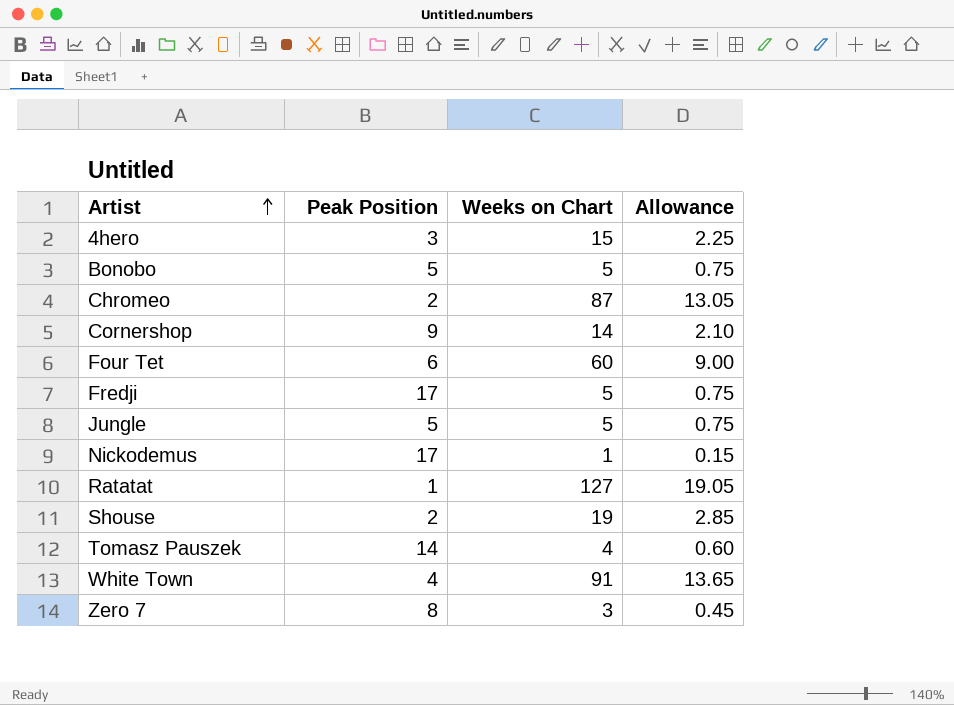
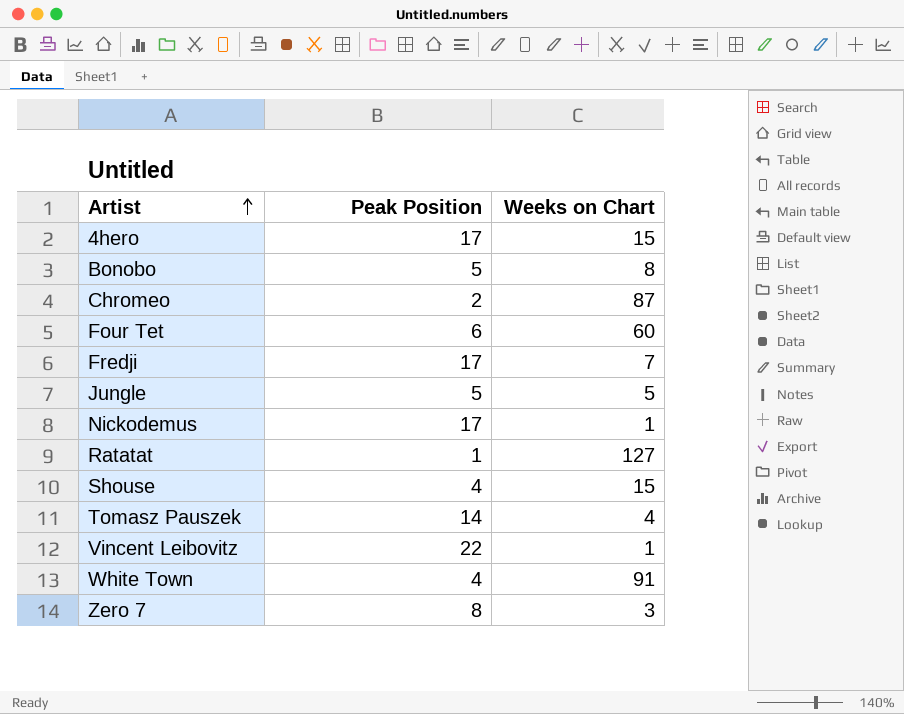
column Allowance | formula: [Weeks on Chart] * 0.15 -> none
row Cornershop: 9 | 14 | 2.10 -> none
4hero | Peak Position: 3 -> 17
Bonobo | Weeks on Chart: 5 -> 8
Fredji | Weeks on Chart: 5 -> 7
Shouse | Peak Position: 2 -> 4
Shouse | Weeks on Chart: 19 -> 15
row Vincent Leibovitz: none -> 22 | 1

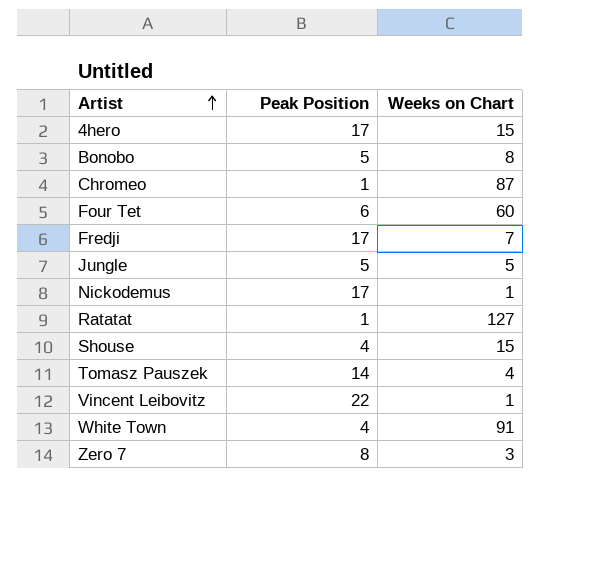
Chromeo | Peak Position: 2 -> 1

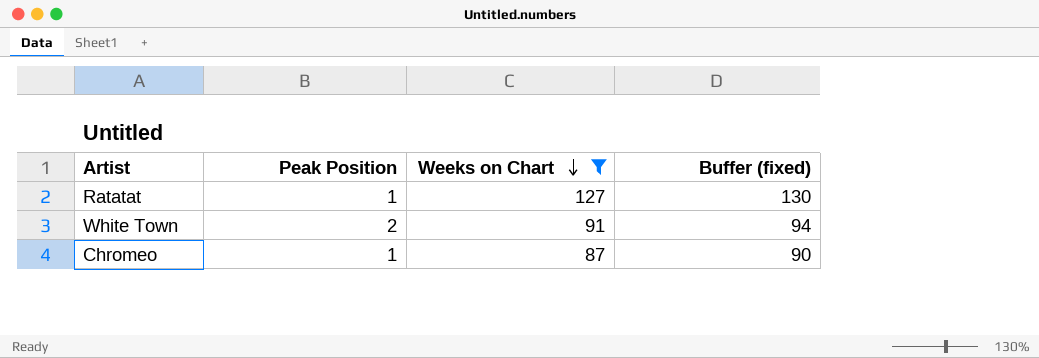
filter: none -> Weeks on Chart >= 87
row order: Artist ascending -> Weeks on Chart descending
column Buffer (fixed) | formula: none -> [Weeks on Chart] + 3
White Town | Peak Position: 4 -> 2

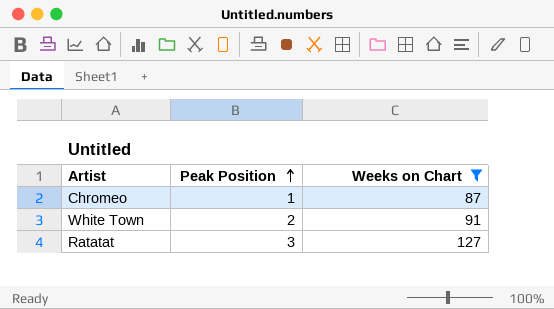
row order: Weeks on Chart descending -> Peak Position ascending
column Buffer (fixed) | formula: [Weeks on Chart] + 3 -> none
Ratatat | Peak Position: 1 -> 3

